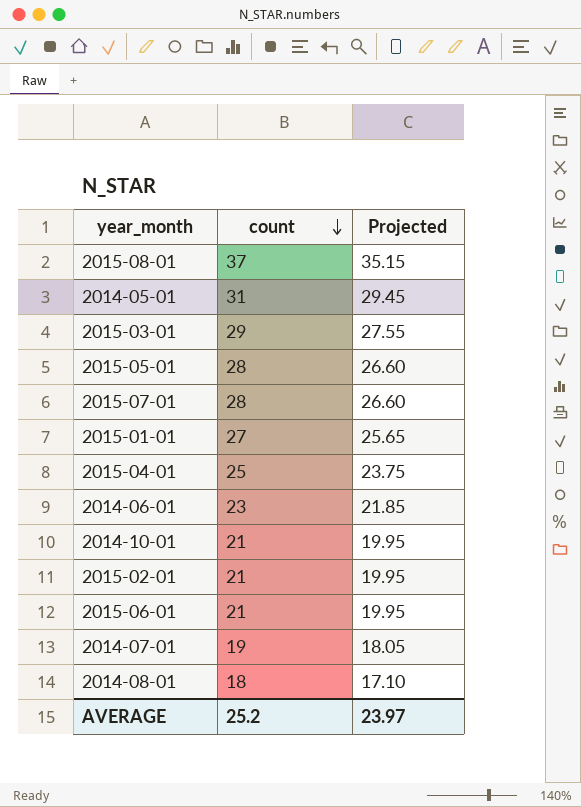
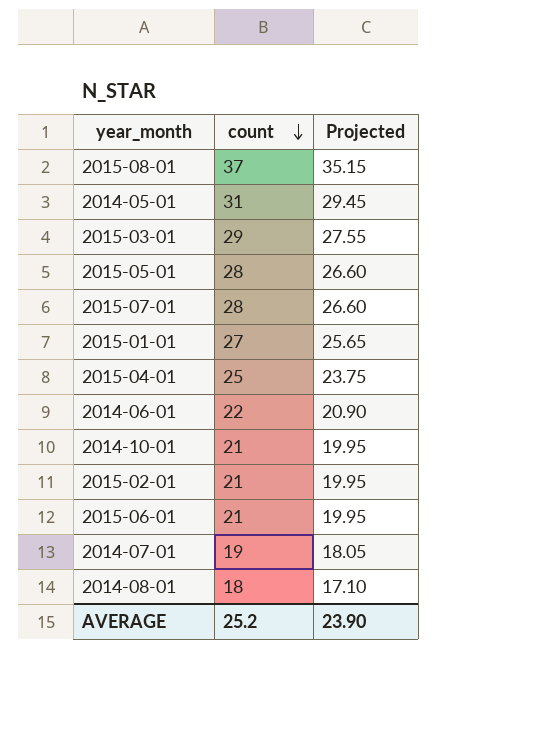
2014-06-01 | count: 23 -> 22
2014-06-01 | Projected: 21.85 -> 20.90
AVERAGE | Projected: 23.97 -> 23.90

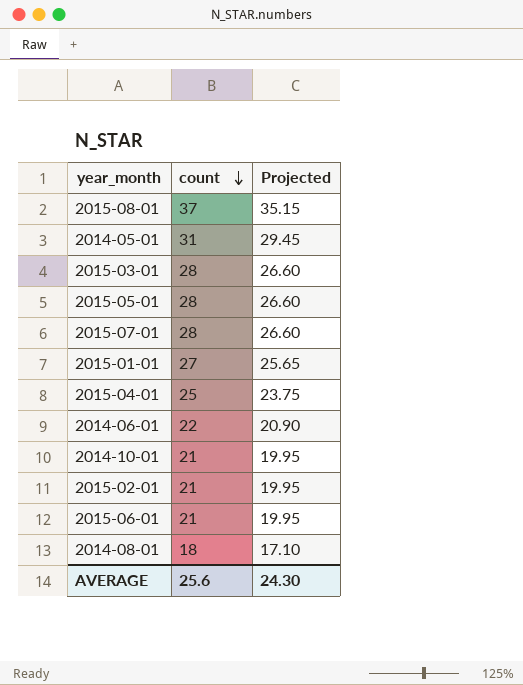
row 2014-07-01: 19 | 18.05 -> none
2015-03-01 | count: 29 -> 28
2015-03-01 | Projected: 27.55 -> 26.60
AVERAGE | count: 25.2 -> 25.6
AVERAGE | Projected: 23.90 -> 24.30

